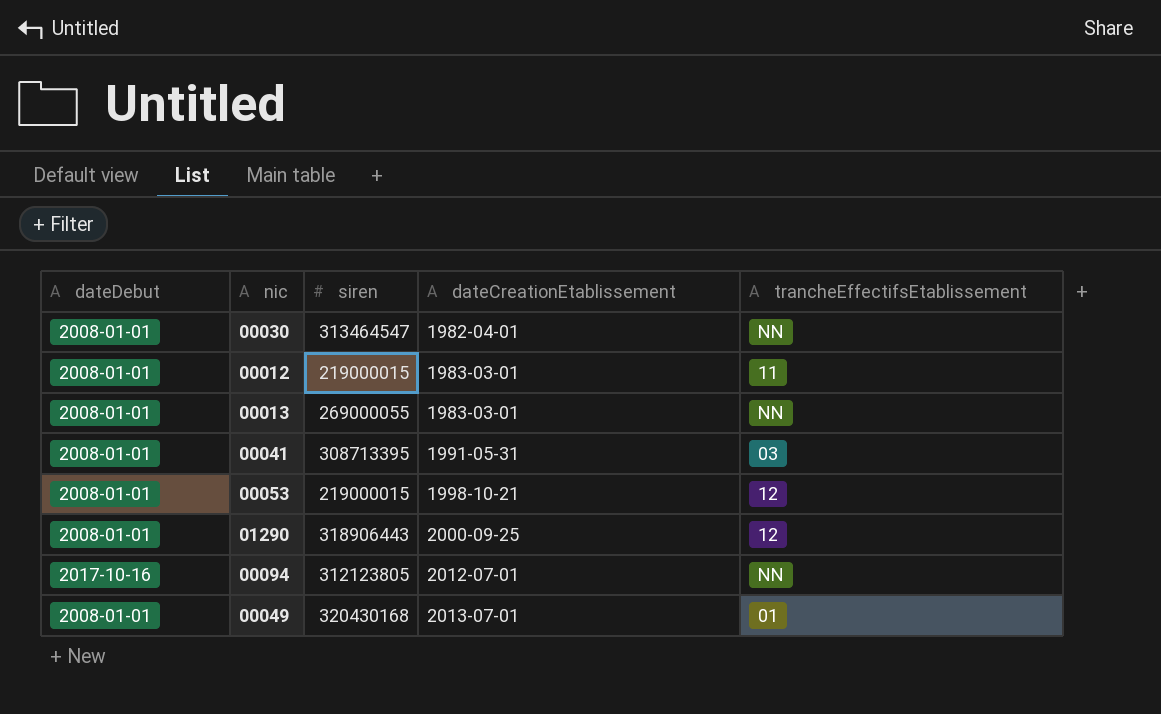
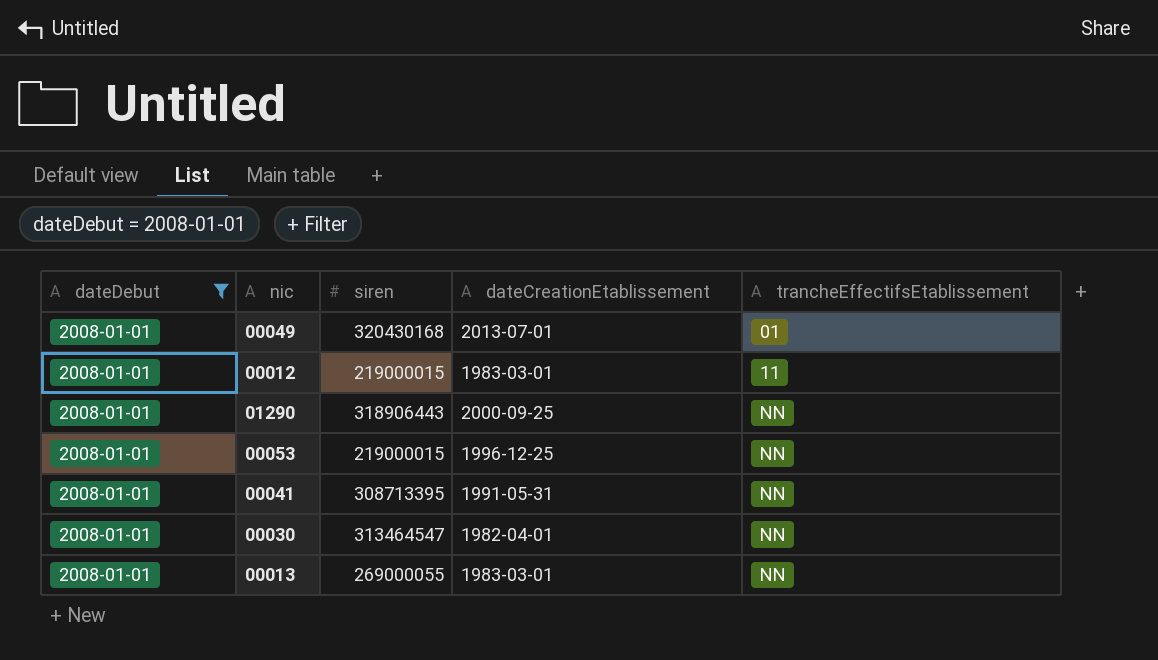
filter: none -> dateDebut = 2008-01-01
row order: dateCreationEtablissement ascending -> trancheEffectifsEtablissement ascending
01290 | trancheEffectifsEtablissement: 12 -> NN
00053 | dateCreationEtablissement: 1998-10-21 -> 1996-12-25
00053 | trancheEffectifsEtablissement: 12 -> NN
00041 | trancheEffectifsEtablissement: 03 -> NN

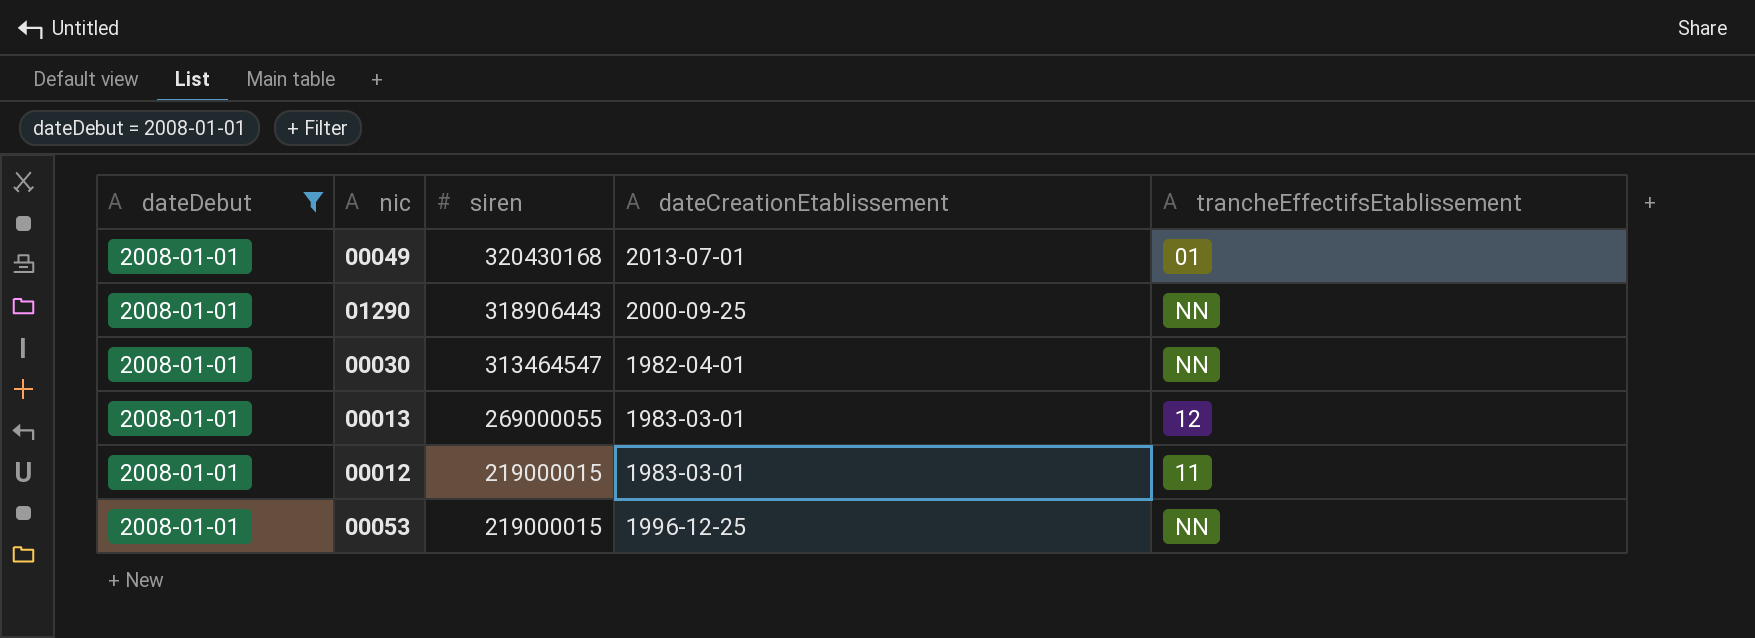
row order: trancheEffectifsEtablissement ascending -> siren descending
row 00041: 2008-01-01 | 308713395 | 1991-05-31 | NN -> none
00013 | trancheEffectifsEtablissement: NN -> 12

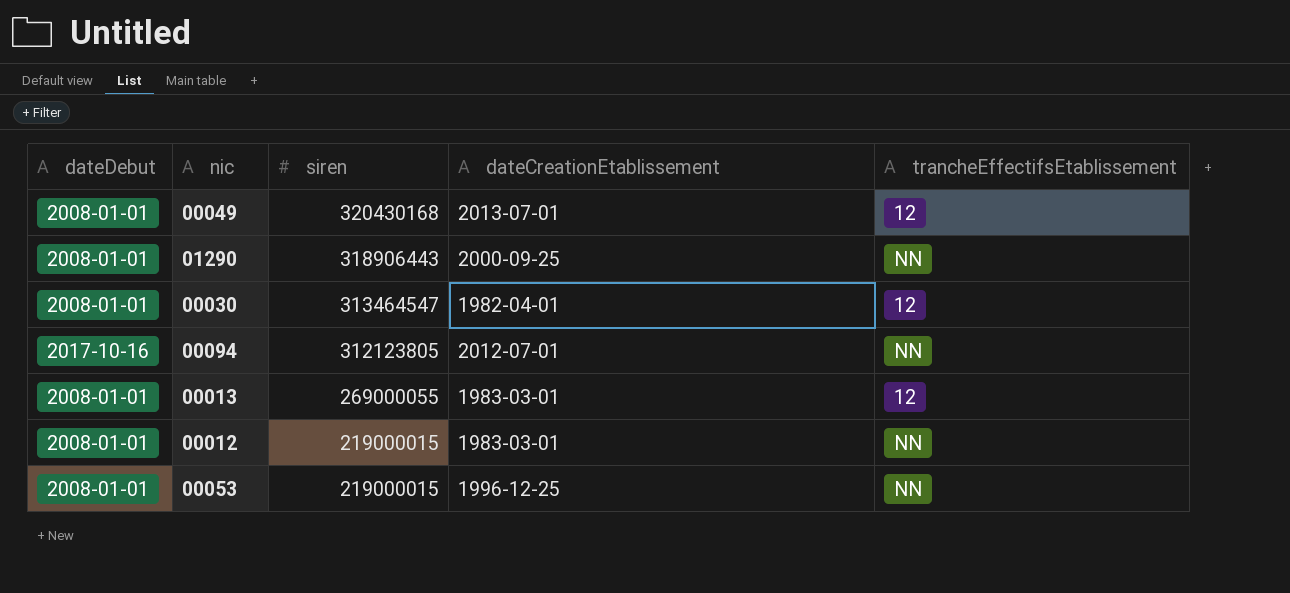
filter: dateDebut = 2008-01-01 -> none
00049 | trancheEffectifsEtablissement: 01 -> 12
00030 | trancheEffectifsEtablissement: NN -> 12
00012 | trancheEffectifsEtablissement: 11 -> NN

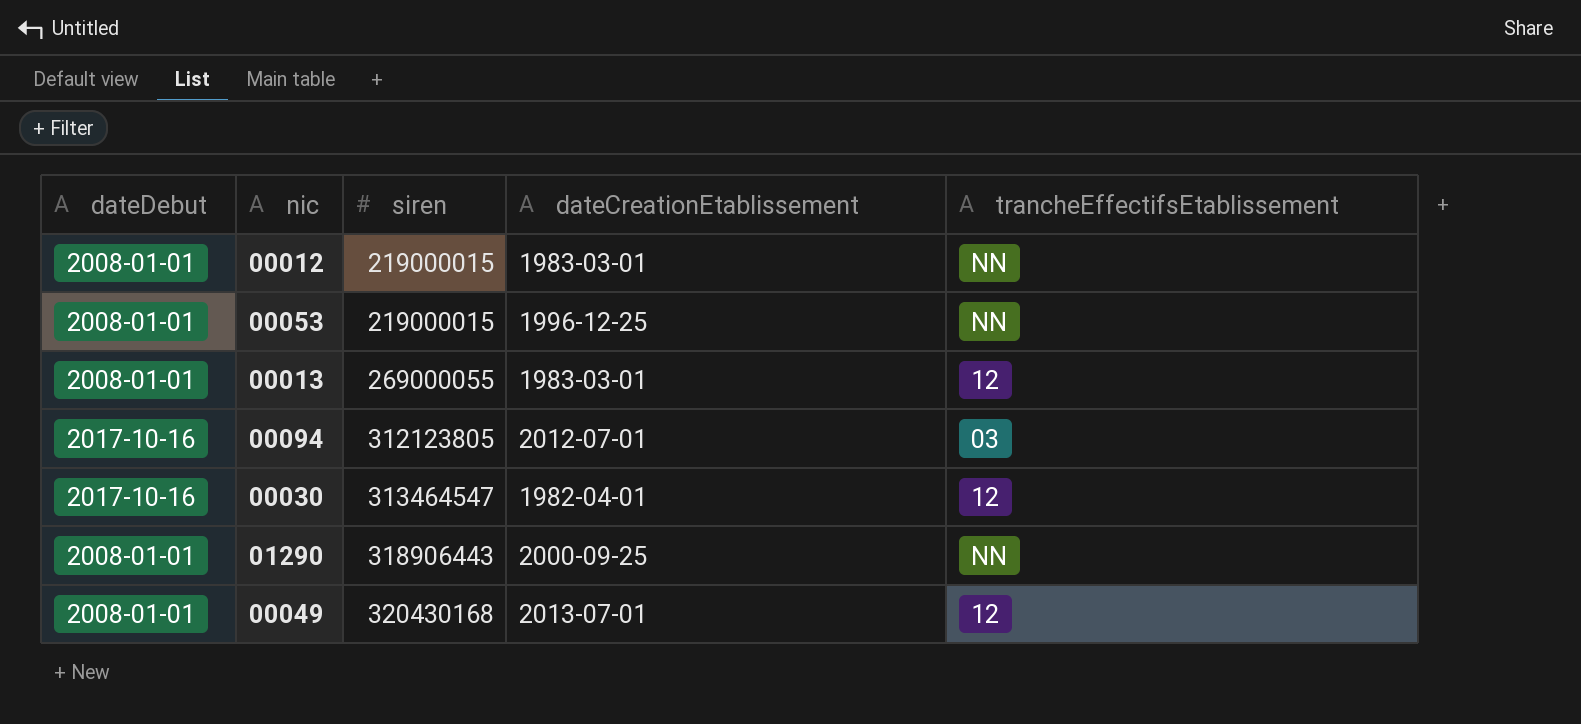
row order: siren descending -> siren ascending
00094 | trancheEffectifsEtablissement: NN -> 03
00030 | dateDebut: 2008-01-01 -> 2017-10-16

